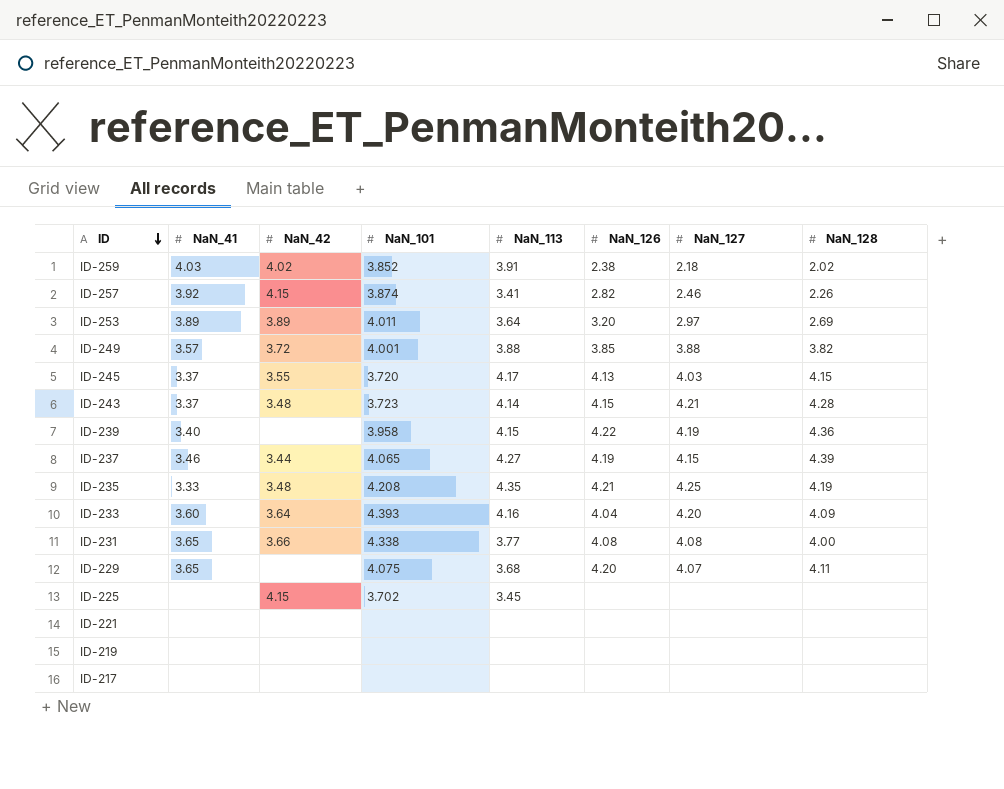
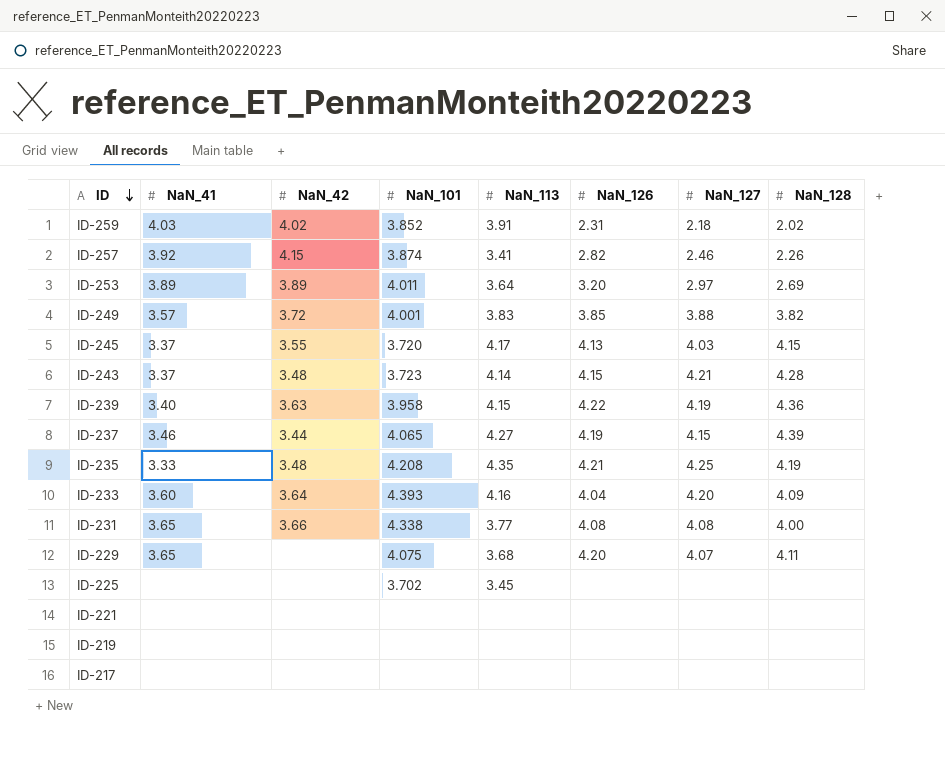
ID-259 | NaN_126: 2.38 -> 2.31
ID-249 | NaN_113: 3.88 -> 3.83
ID-239 | NaN_42: none -> 3.63
ID-225 | NaN_42: 4.15 -> none

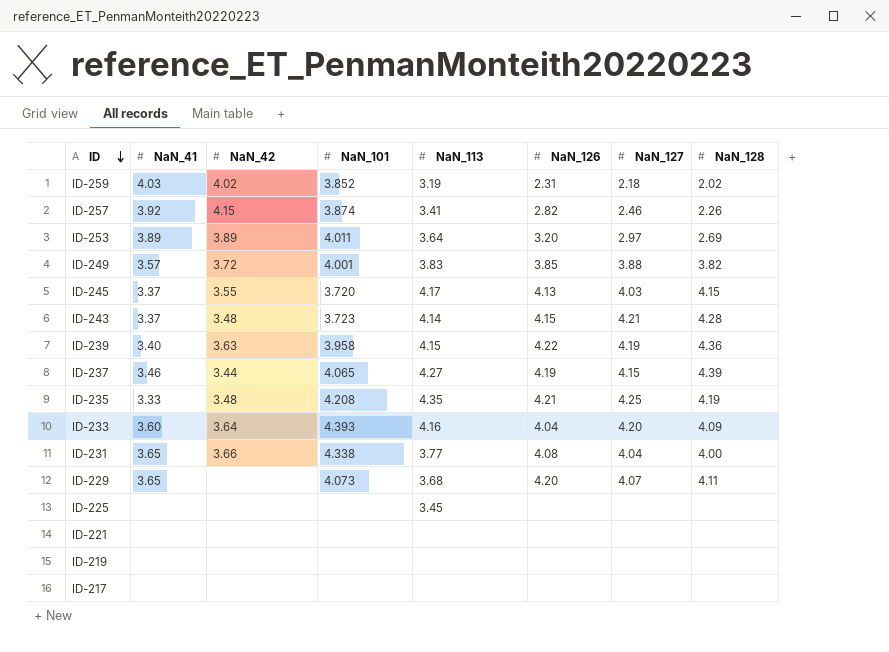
ID-259 | NaN_113: 3.91 -> 3.19
ID-231 | NaN_127: 4.08 -> 4.04
ID-229 | NaN_101: 4.075 -> 4.073
ID-225 | NaN_101: 3.702 -> none

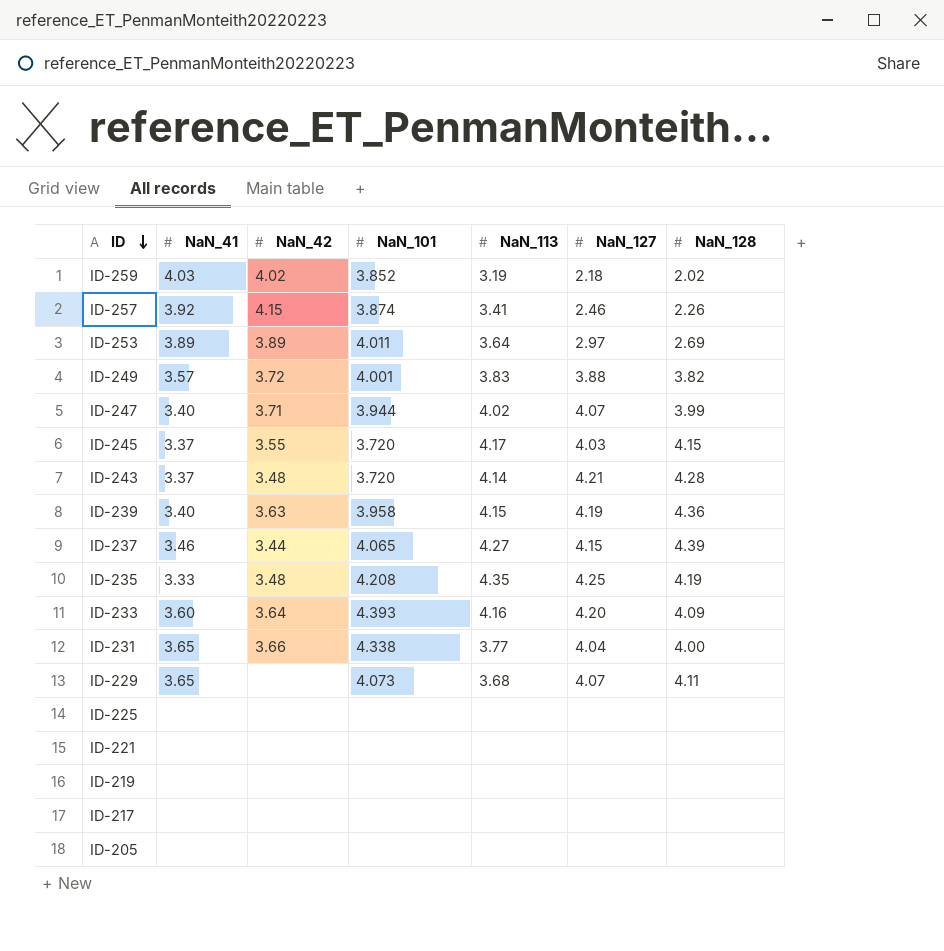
column NaN_126 | position: 6 -> none
row ID-247: none -> 3.40 | 3.71 | 3.944 | 4.02 | 4.07 | 3.99
ID-243 | NaN_101: 3.723 -> 3.720
ID-225 | NaN_113: 3.45 -> none
row ID-205: none -> none | none | none | none | none | none

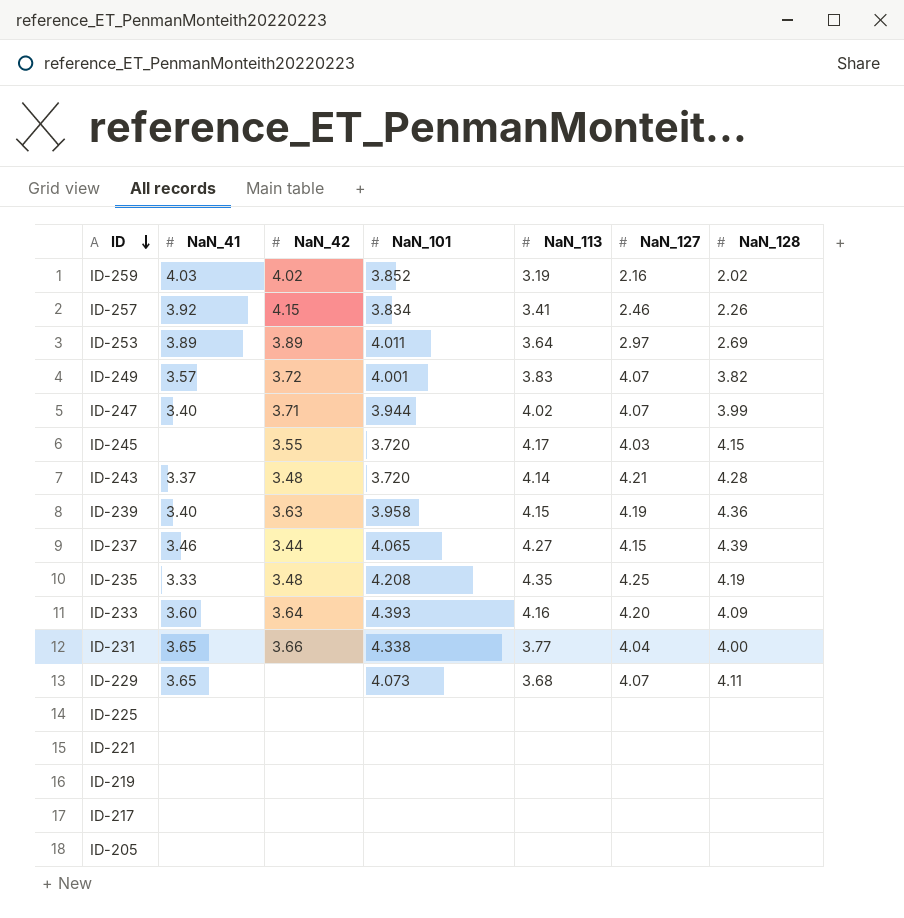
ID-259 | NaN_127: 2.18 -> 2.16
ID-257 | NaN_101: 3.874 -> 3.834
ID-249 | NaN_127: 3.88 -> 4.07
ID-245 | NaN_41: 3.37 -> none

